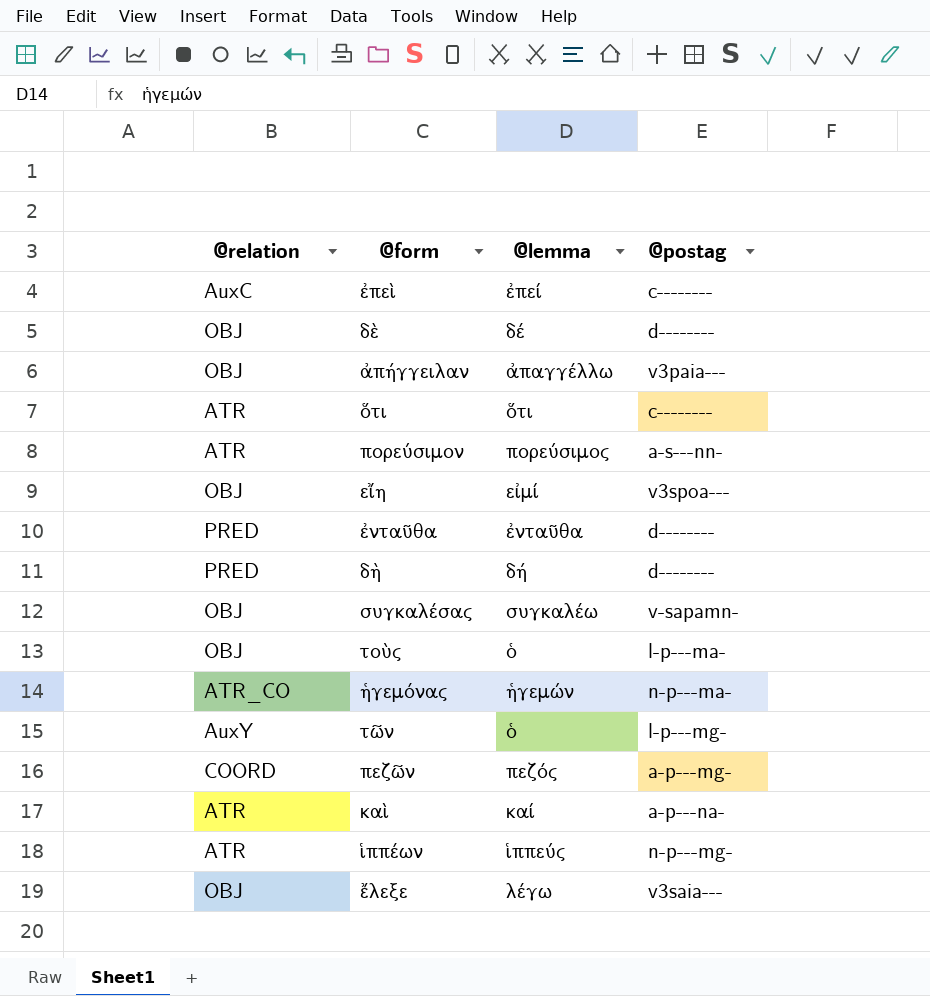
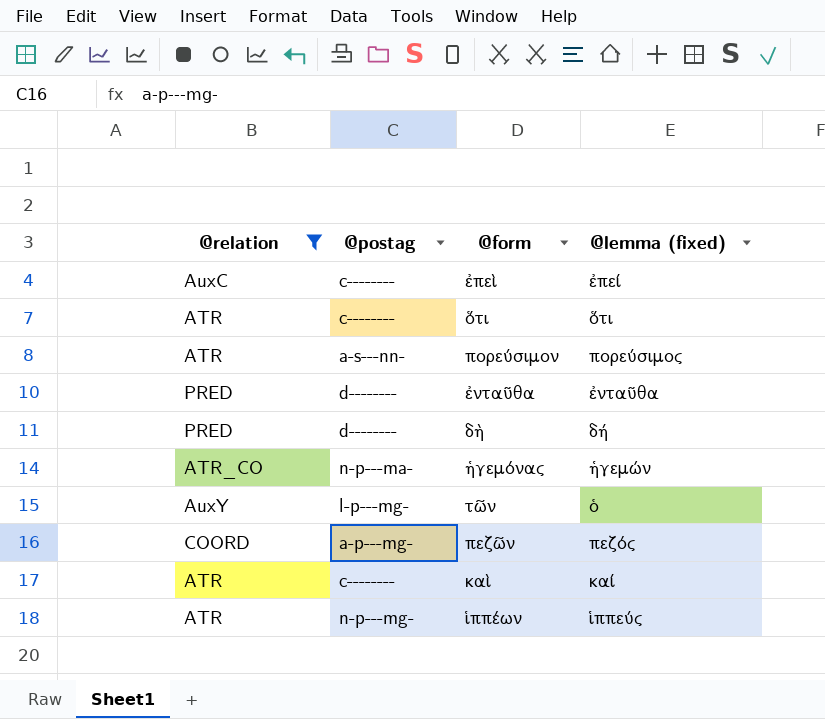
filter: none -> @relation != OBJ
column @postag | position: 4 -> 2
column name: @lemma -> @lemma (fixed)
καὶ | @postag: a-p---na- -> c--------

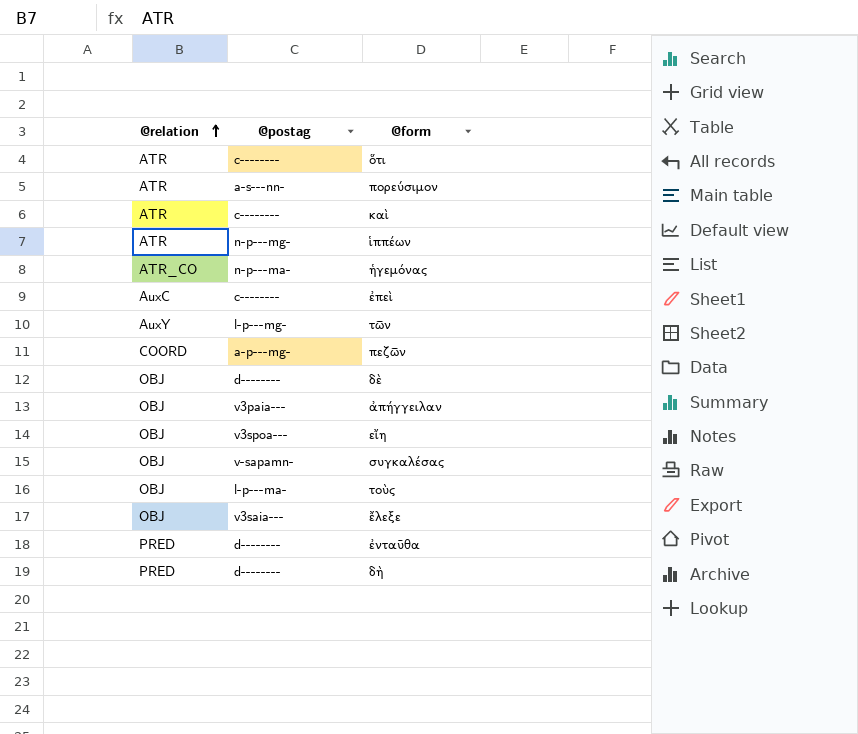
filter: @relation != OBJ -> none
row order: none -> @relation ascending
column @lemma (fixed) | position: 4 -> none

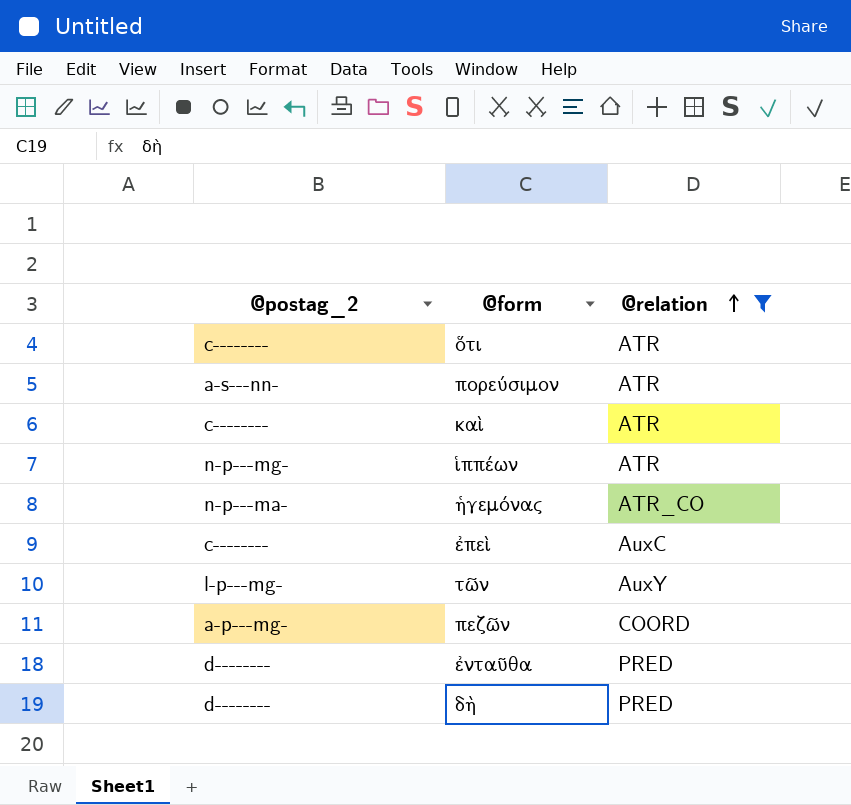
filter: none -> @relation != OBJ
column name: @postag -> @postag_2
column @relation | position: 1 -> 3

